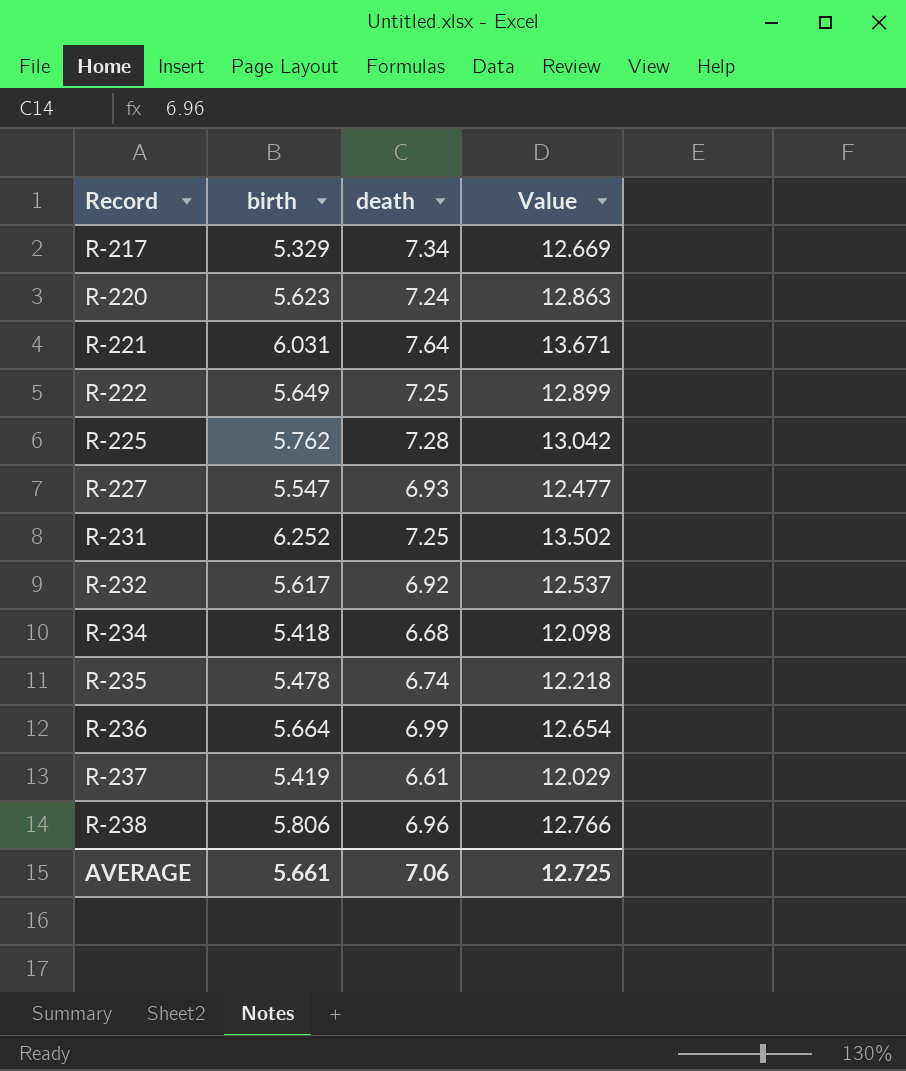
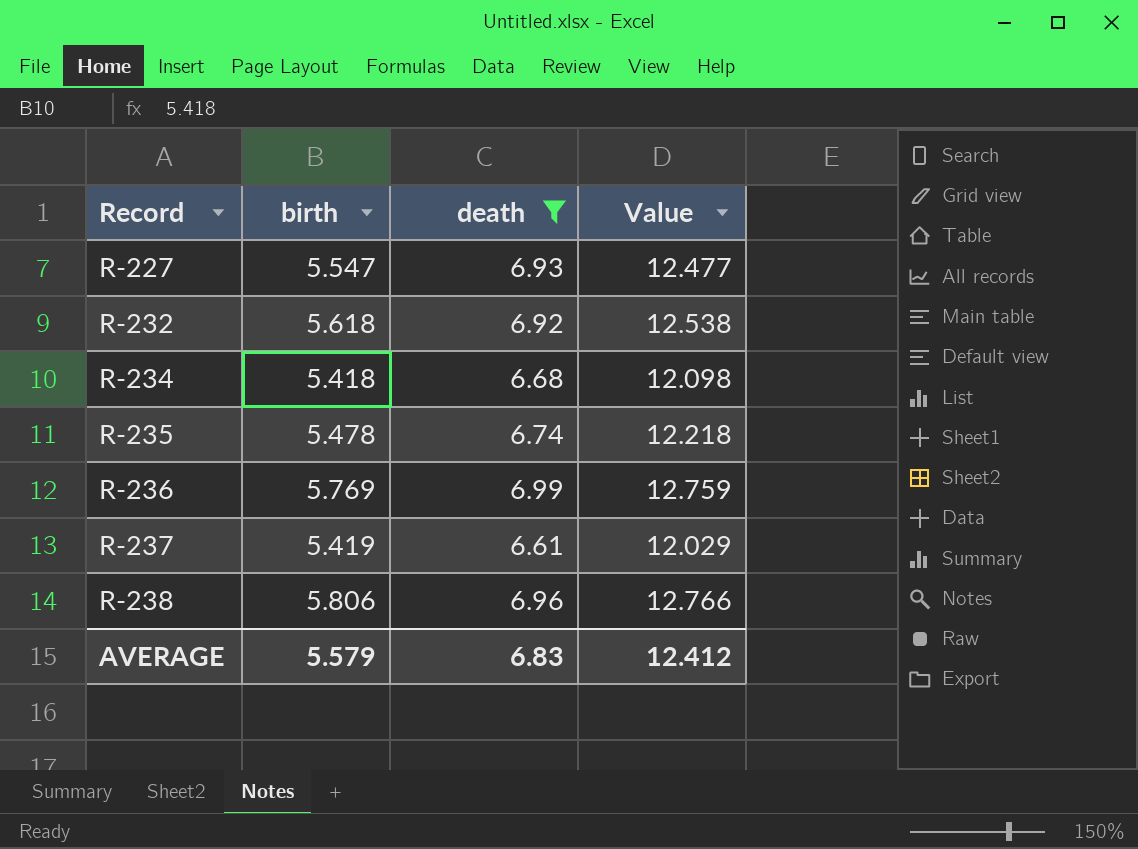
filter: none -> death <= 6.99
R-232 | birth: 5.617 -> 5.618
R-232 | Value: 12.537 -> 12.538
R-236 | birth: 5.664 -> 5.769
R-236 | Value: 12.654 -> 12.759
AVERAGE | birth: 5.661 -> 5.579
AVERAGE | death: 7.06 -> 6.83
AVERAGE | Value: 12.725 -> 12.412

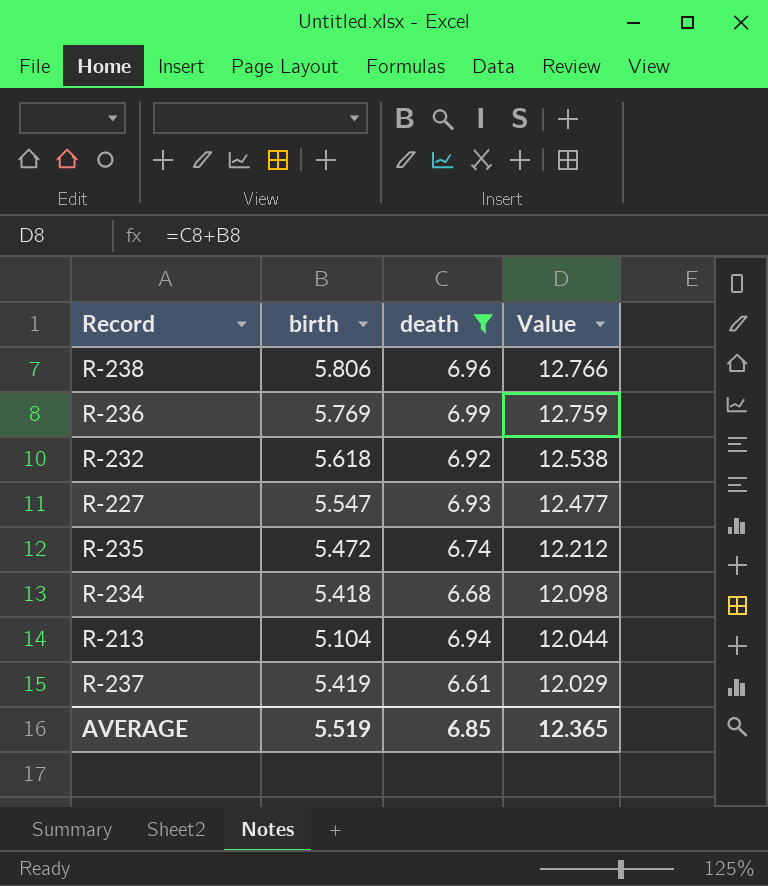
row order: Record ascending -> Value descending
R-235 | birth: 5.478 -> 5.472
R-235 | Value: 12.218 -> 12.212
row R-213: none -> 5.104 | 6.94 | 12.044
AVERAGE | birth: 5.579 -> 5.519
AVERAGE | death: 6.83 -> 6.85
AVERAGE | Value: 12.412 -> 12.365

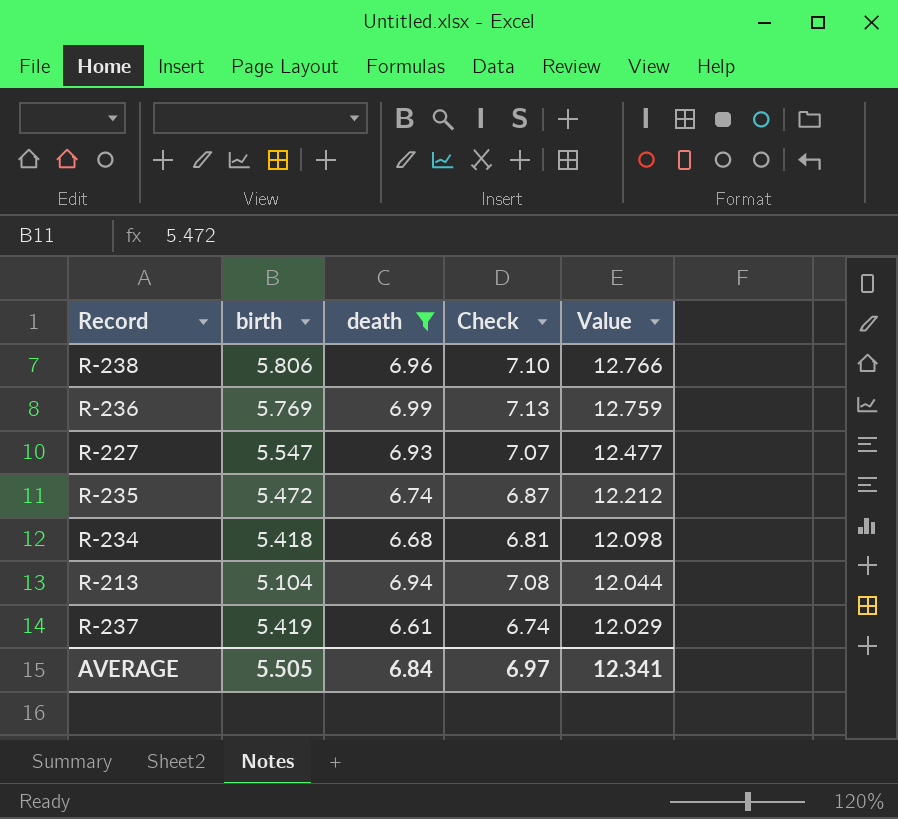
column Check | formula: none -> [death] * 1.02
row R-232: 5.618 | 6.92 | 12.538 -> none
AVERAGE | birth: 5.519 -> 5.505
AVERAGE | death: 6.85 -> 6.84
AVERAGE | Value: 12.365 -> 12.341

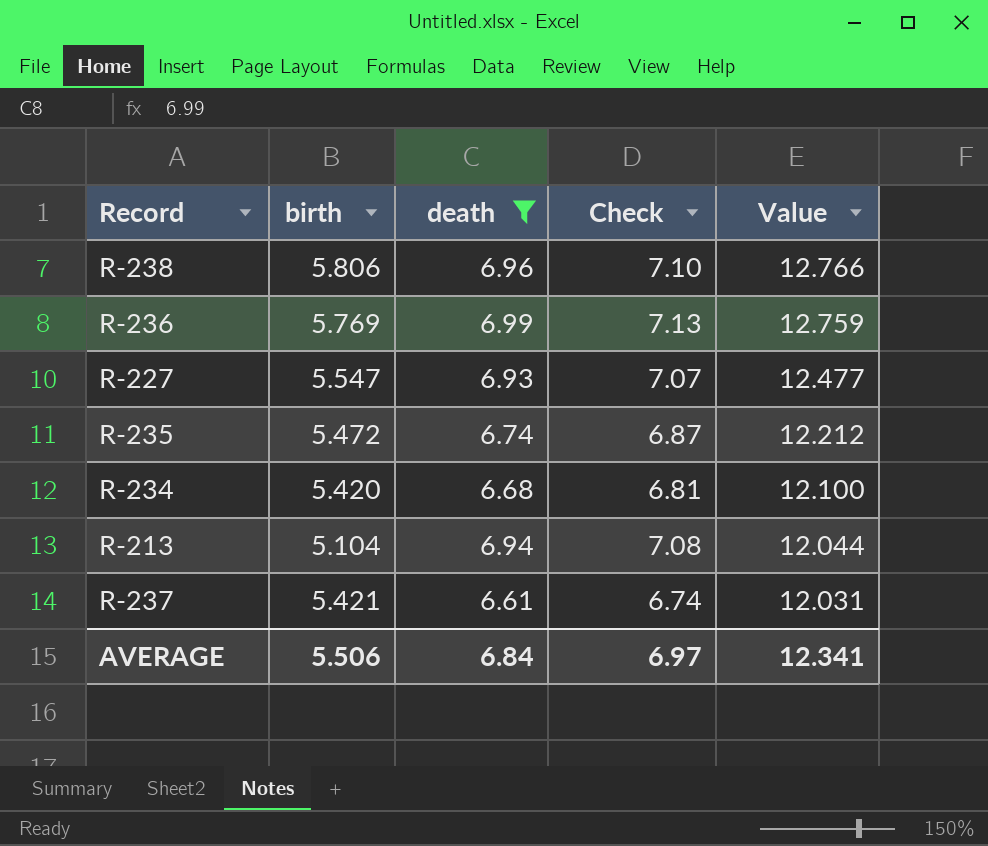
R-234 | birth: 5.418 -> 5.420
R-234 | Value: 12.098 -> 12.100
R-237 | birth: 5.419 -> 5.421
R-237 | Value: 12.029 -> 12.031
AVERAGE | birth: 5.505 -> 5.506

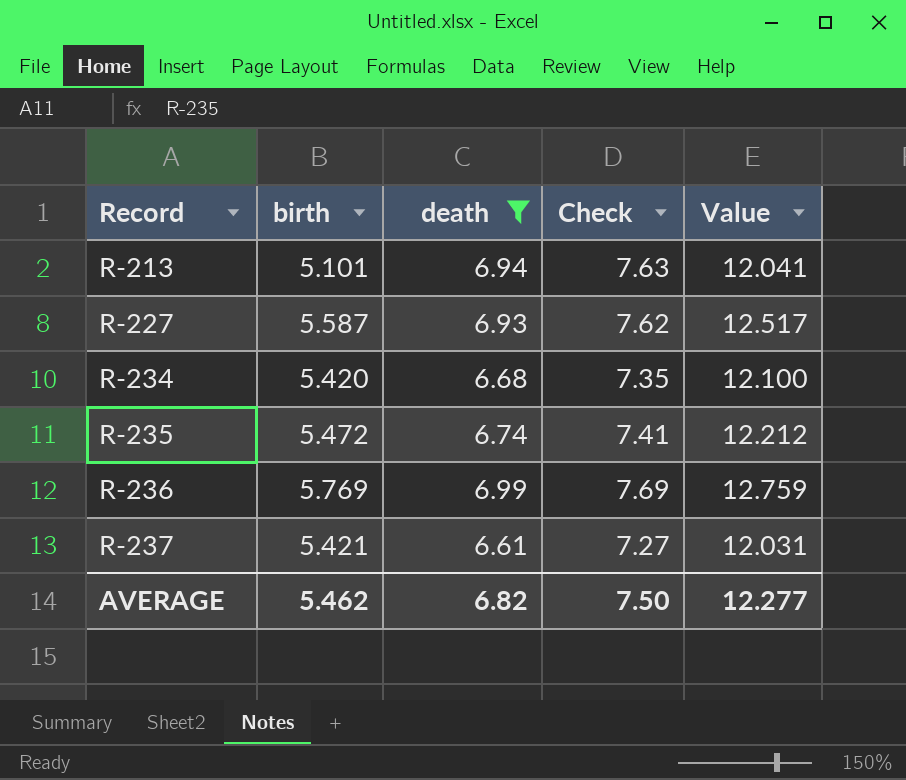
row order: Value descending -> Record ascending
column Check | formula: [death] * 1.02 -> [death] * 1.1
row R-238: 5.806 | 6.96 | 7.10 | 12.766 -> none
R-213 | birth: 5.104 -> 5.101
R-213 | Value: 12.044 -> 12.041
R-227 | birth: 5.547 -> 5.587
R-227 | Value: 12.477 -> 12.517
AVERAGE | birth: 5.506 -> 5.462
AVERAGE | death: 6.84 -> 6.82
AVERAGE | Check: 6.97 -> 7.50
AVERAGE | Value: 12.341 -> 12.277

